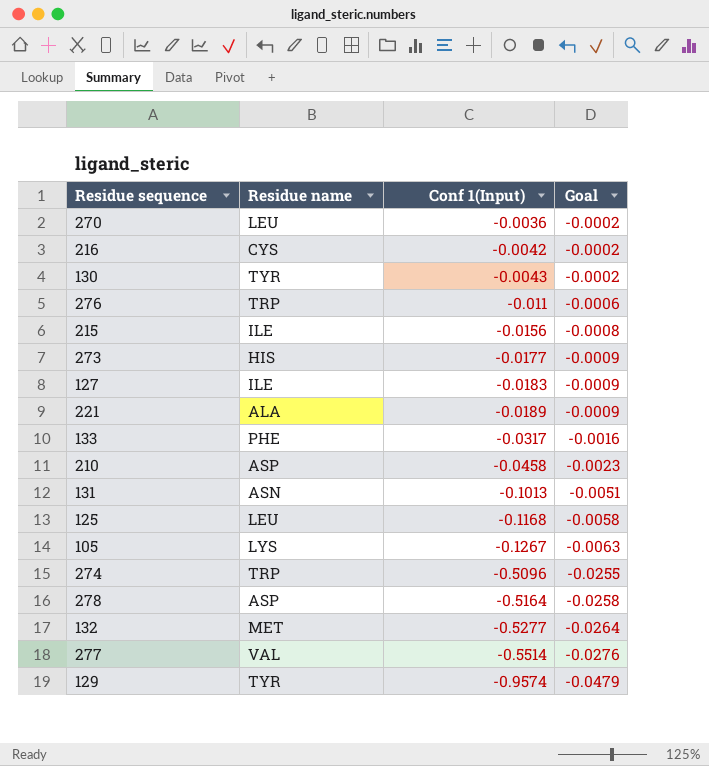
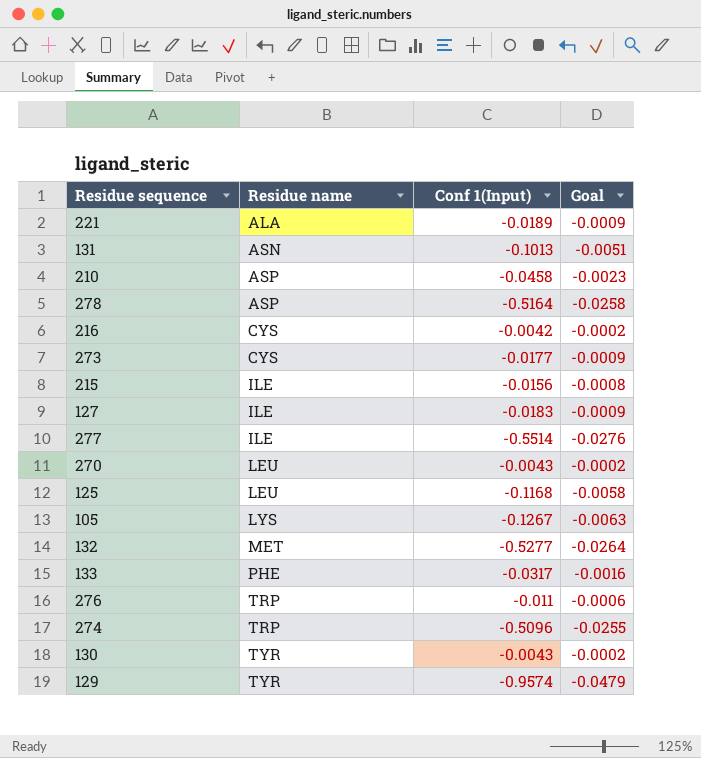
row order: Conf 1(Input) descending -> Residue name ascending
273 | Residue name: HIS -> CYS
277 | Residue name: VAL -> ILE
270 | Conf 1(Input): -0.0036 -> -0.0043

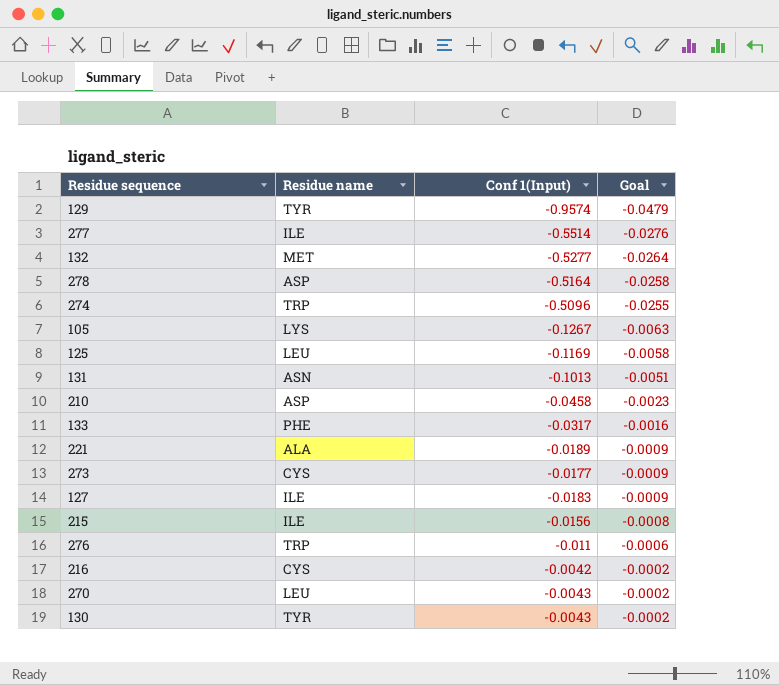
row order: Residue name ascending -> Goal ascending
125 | Conf 1(Input): -0.1168 -> -0.1169

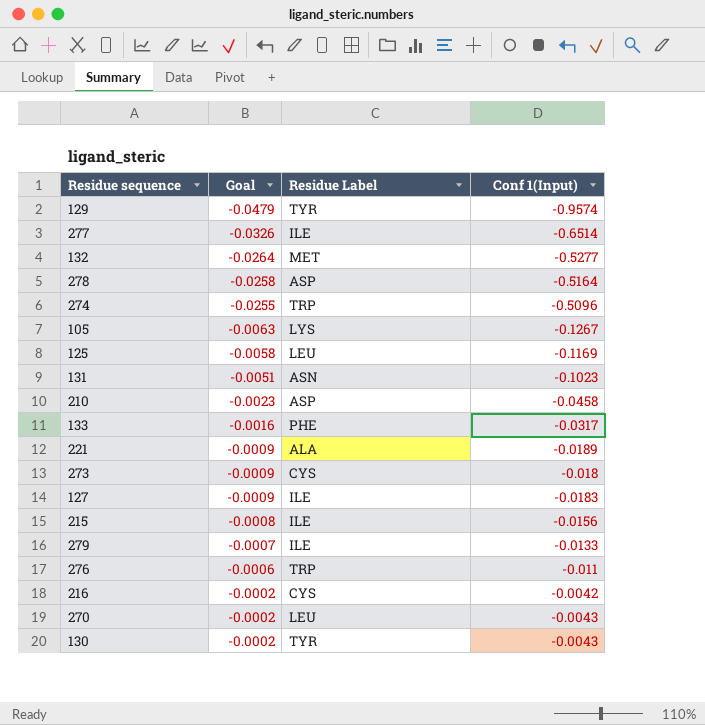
column Goal | position: 4 -> 2
column name: Residue name -> Residue Label
277 | Goal: -0.0276 -> -0.0326
277 | Conf 1(Input): -0.5514 -> -0.6514
131 | Conf 1(Input): -0.1013 -> -0.1023
273 | Conf 1(Input): -0.0177 -> -0.018
row 279: none -> -0.0007 | ILE | -0.0133

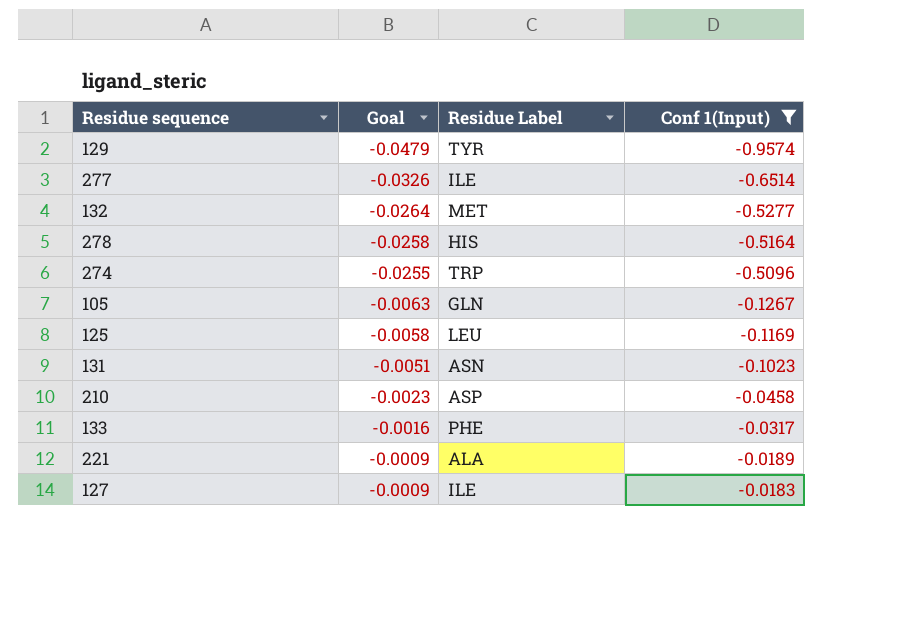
filter: none -> Conf 1(Input) <= -0.0183
278 | Residue Label: ASP -> HIS
105 | Residue Label: LYS -> GLN

